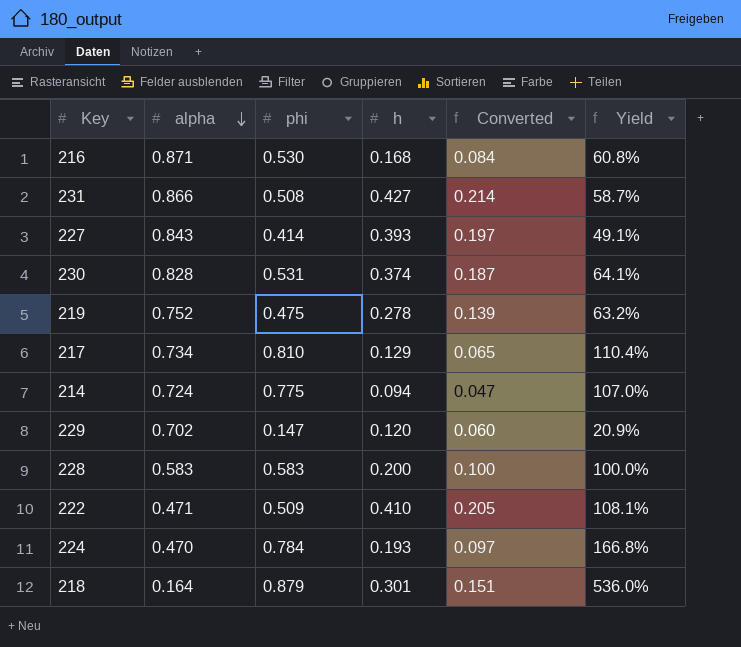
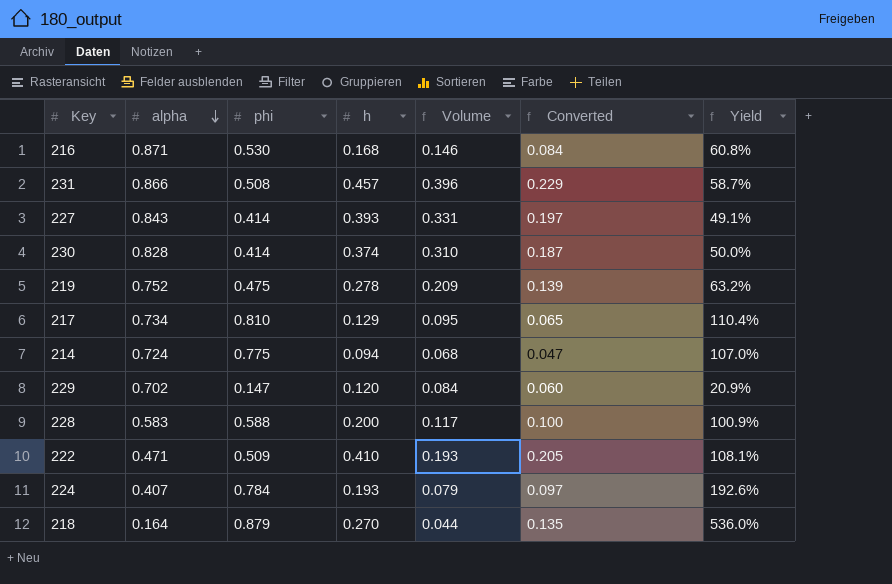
column Volume | formula: none -> [alpha] * [h]
231 | h: 0.427 -> 0.457
231 | Converted: 0.214 -> 0.229
230 | phi: 0.531 -> 0.414
230 | Yield: 64.1% -> 50.0%
228 | phi: 0.583 -> 0.588
228 | Yield: 100.0% -> 100.9%
224 | alpha: 0.470 -> 0.407
224 | Yield: 166.8% -> 192.6%
218 | h: 0.301 -> 0.270
218 | Converted: 0.151 -> 0.135

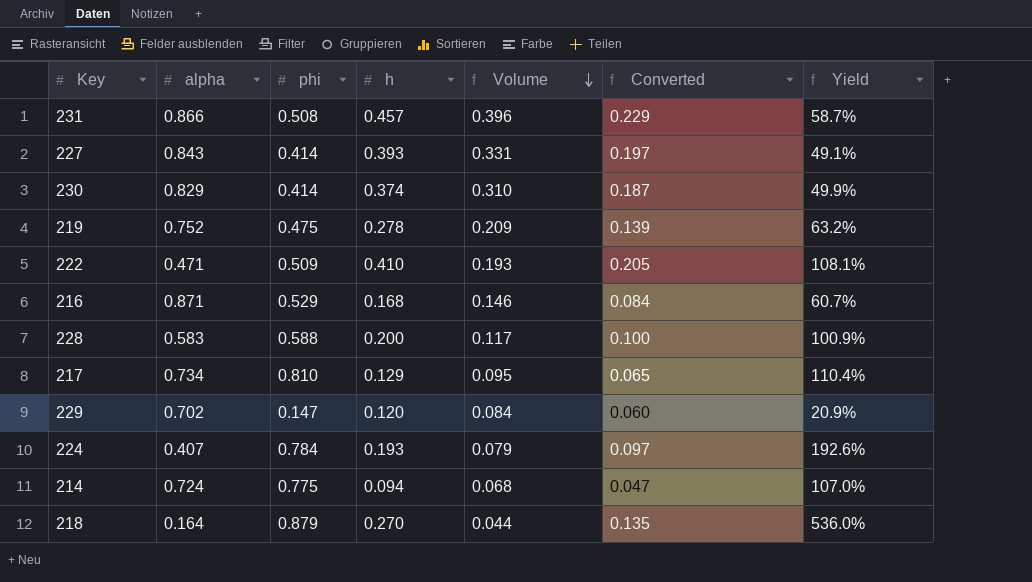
row order: alpha descending -> Volume descending
230 | alpha: 0.828 -> 0.829
230 | Yield: 50.0% -> 49.9%
216 | phi: 0.530 -> 0.529
216 | Yield: 60.8% -> 60.7%

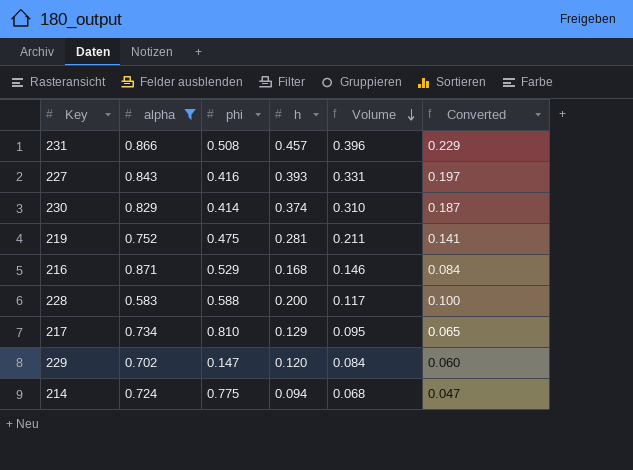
filter: none -> alpha >= 0.583
column Yield | formula: [phi] / [alpha] -> none
227 | phi: 0.414 -> 0.416
219 | h: 0.278 -> 0.281
219 | Volume: 0.209 -> 0.211
219 | Converted: 0.139 -> 0.141

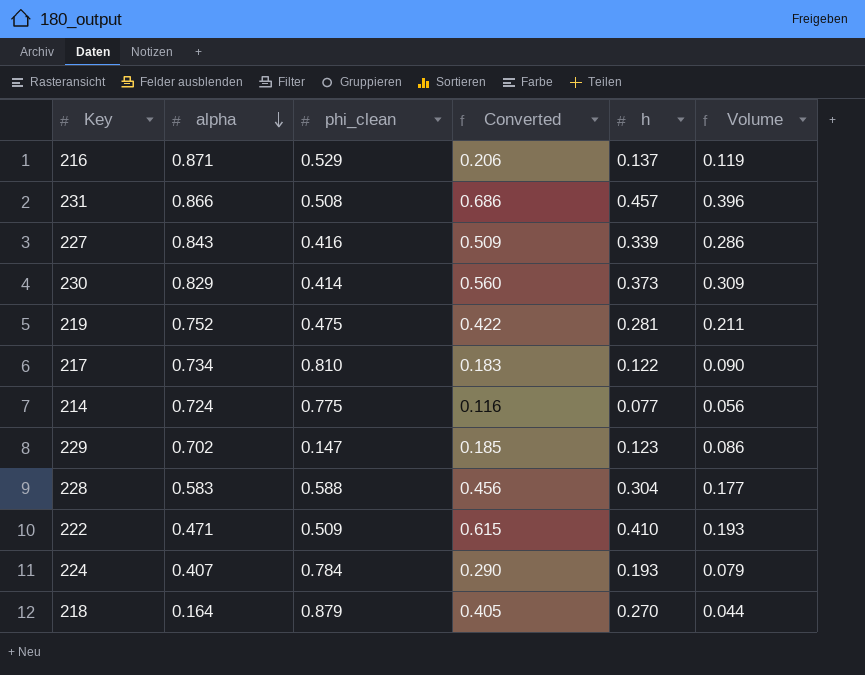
filter: alpha >= 0.583 -> none
row order: Volume descending -> alpha descending
column name: phi -> phi_clean
column Converted | formula: [h] * 0.5 -> [h] * 1.5
column Converted | position: 6 -> 4
216 | h: 0.168 -> 0.137
216 | Volume: 0.146 -> 0.119
227 | h: 0.393 -> 0.339
227 | Volume: 0.331 -> 0.286
230 | h: 0.374 -> 0.373
230 | Volume: 0.310 -> 0.309
217 | h: 0.129 -> 0.122
217 | Volume: 0.095 -> 0.090
214 | h: 0.094 -> 0.077
214 | Volume: 0.068 -> 0.056
229 | h: 0.120 -> 0.123
229 | Volume: 0.084 -> 0.086
228 | h: 0.200 -> 0.304
228 | Volume: 0.117 -> 0.177

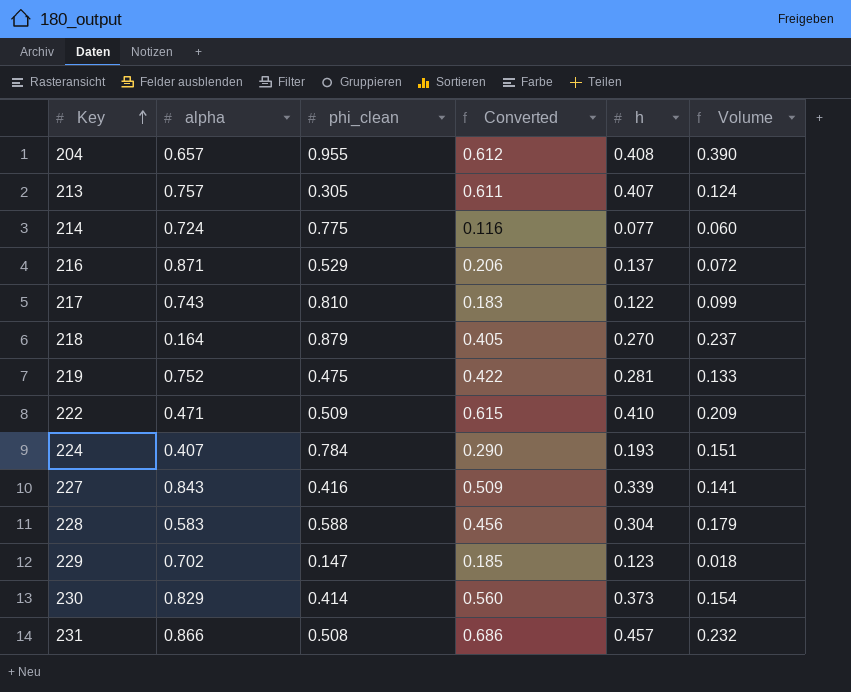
row order: alpha descending -> Key ascending
column Volume | formula: [alpha] * [h] -> [phi_clean] * [h]
row 204: none -> 0.657 | 0.955 | 0.612 | 0.408 | 0.390
row 213: none -> 0.757 | 0.305 | 0.611 | 0.407 | 0.124
217 | alpha: 0.734 -> 0.743

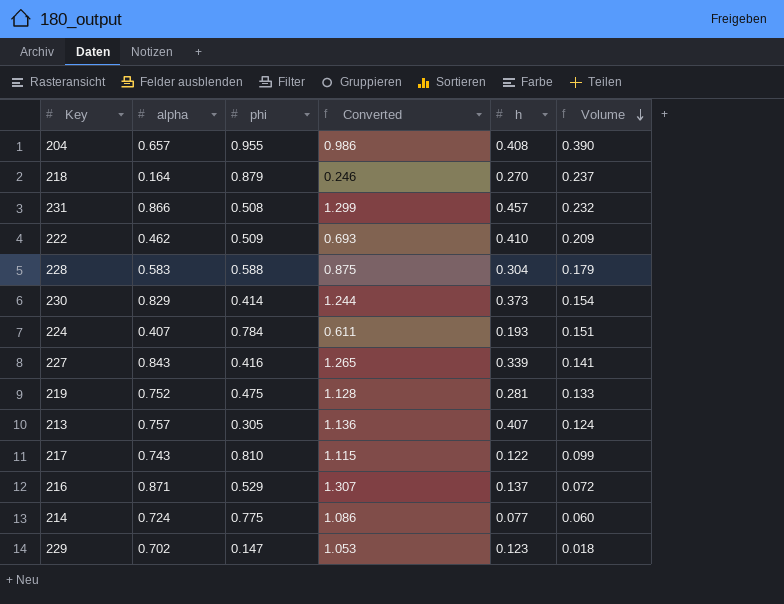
row order: Key ascending -> Volume descending
column name: phi_clean -> phi
column Converted | formula: [h] * 1.5 -> [alpha] * 1.5
222 | alpha: 0.471 -> 0.462

